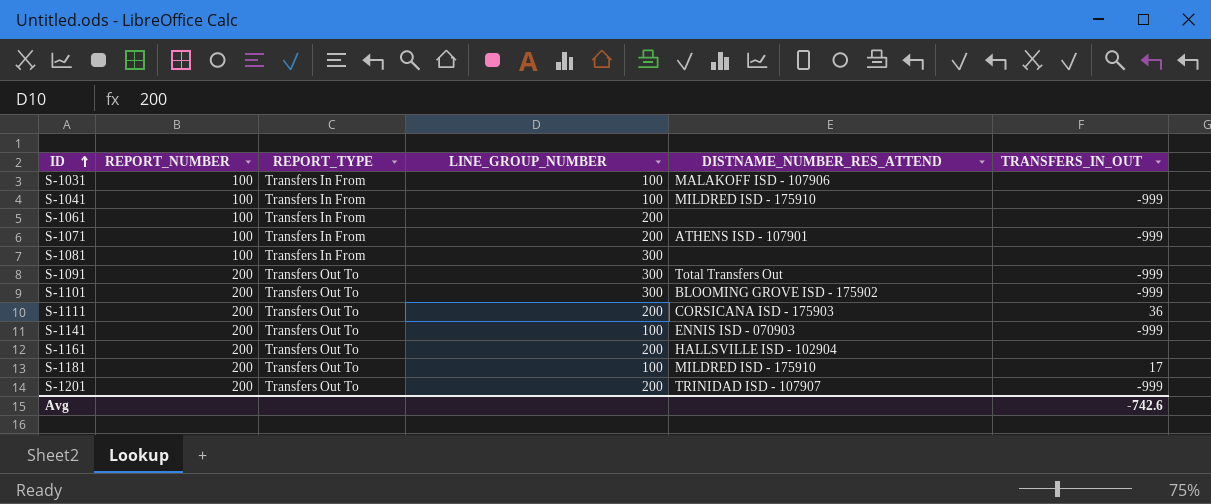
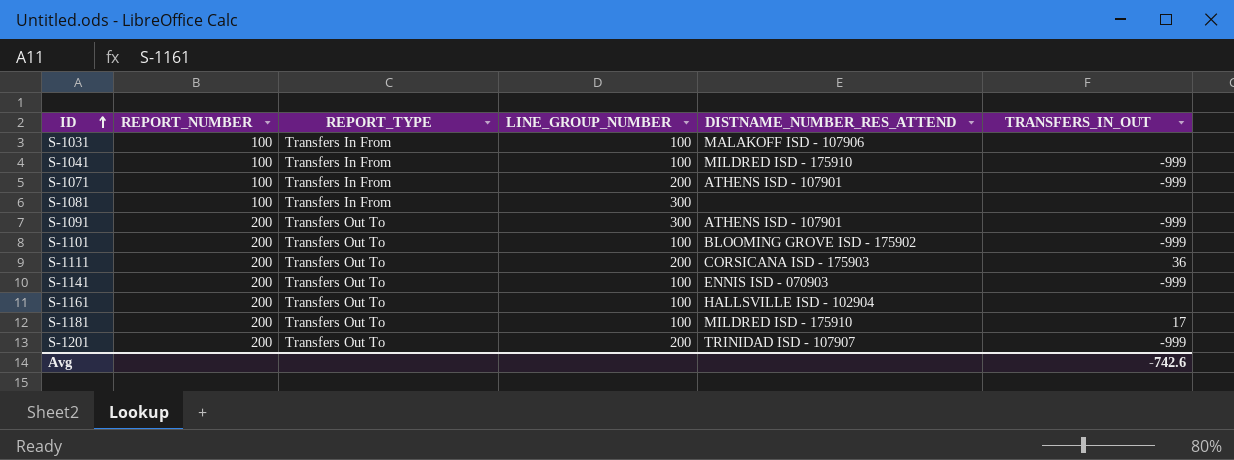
row S-1061: 100 | Transfers In From | 200 | none | none -> none
S-1091 | DISTNAME_NUMBER_RES_ATTEND: Total Transfers Out -> ATHENS ISD - 107901
S-1101 | LINE_GROUP_NUMBER: 300 -> 100
S-1161 | LINE_GROUP_NUMBER: 200 -> 100

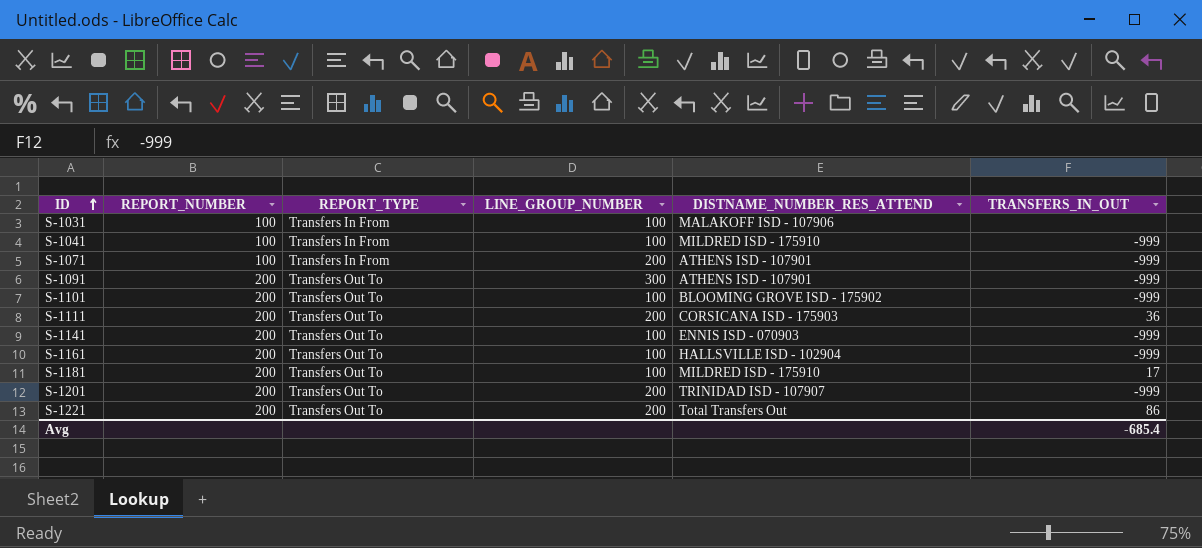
row S-1081: 100 | Transfers In From | 300 | none | none -> none
S-1161 | TRANSFERS_IN_OUT: none -> -999
row S-1221: none -> 200 | Transfers Out To | 200 | Total Transfers Out | 86
Avg | TRANSFERS_IN_OUT: -742.6 -> -685.4

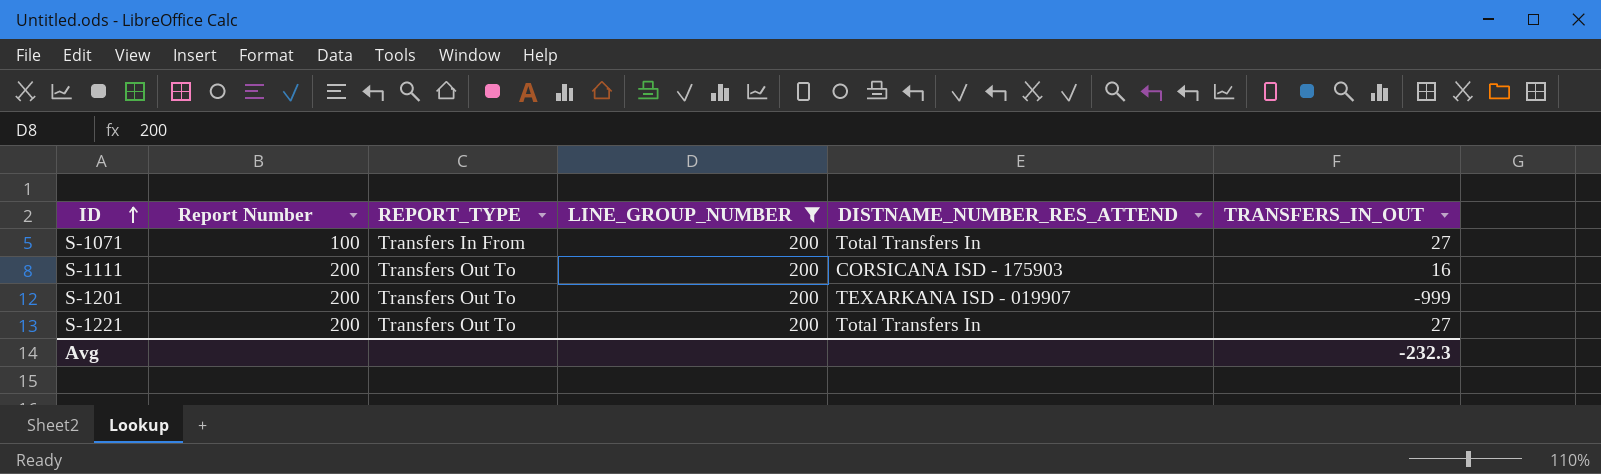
filter: none -> LINE_GROUP_NUMBER = 200
column name: REPORT_NUMBER -> Report Number
S-1071 | DISTNAME_NUMBER_RES_ATTEND: ATHENS ISD - 107901 -> Total Transfers In
S-1071 | TRANSFERS_IN_OUT: -999 -> 27
S-1111 | TRANSFERS_IN_OUT: 36 -> 16
S-1201 | DISTNAME_NUMBER_RES_ATTEND: TRINIDAD ISD - 107907 -> TEXARKANA ISD - 019907
S-1221 | DISTNAME_NUMBER_RES_ATTEND: Total Transfers Out -> Total Transfers In
S-1221 | TRANSFERS_IN_OUT: 86 -> 27
Avg | TRANSFERS_IN_OUT: -685.4 -> -232.3

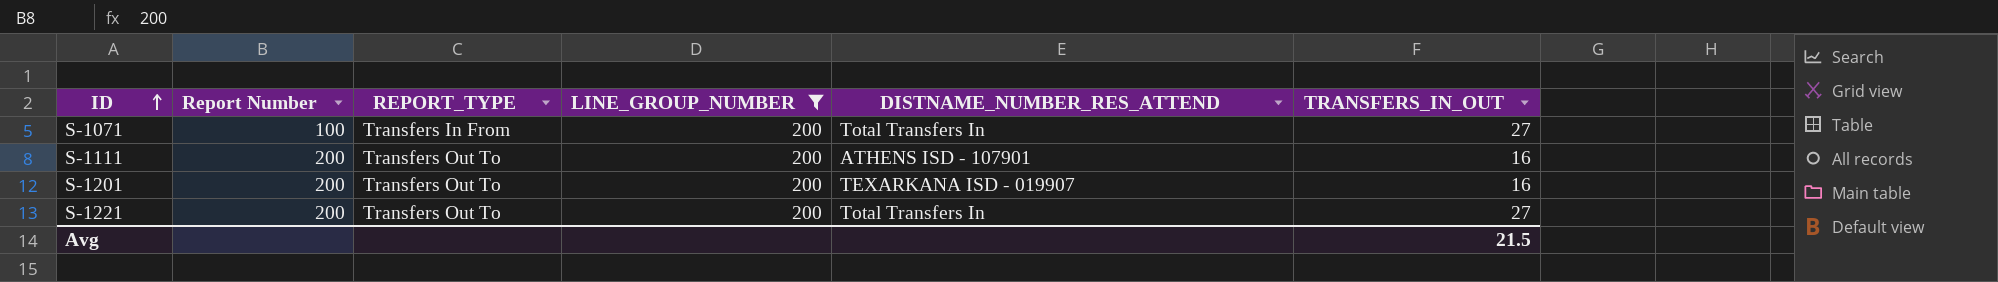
S-1111 | DISTNAME_NUMBER_RES_ATTEND: CORSICANA ISD - 175903 -> ATHENS ISD - 107901
S-1201 | TRANSFERS_IN_OUT: -999 -> 16
Avg | TRANSFERS_IN_OUT: -232.3 -> 21.5

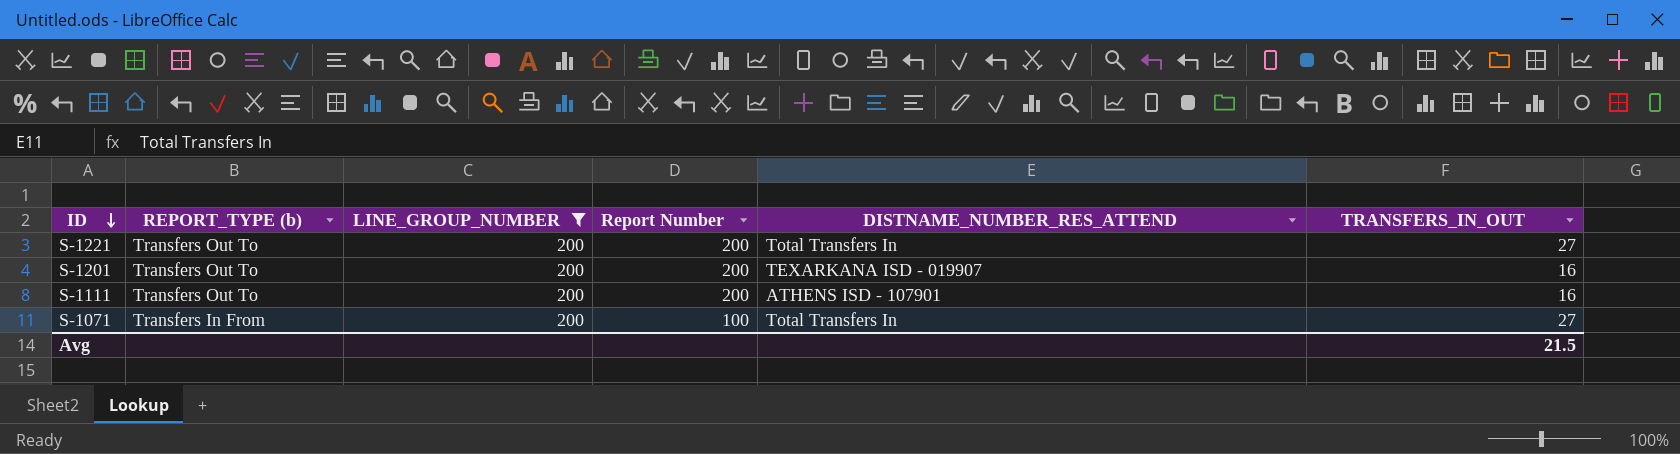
row order: ID ascending -> ID descending
column name: REPORT_TYPE -> REPORT_TYPE (b)
column Report Number | position: 2 -> 4

